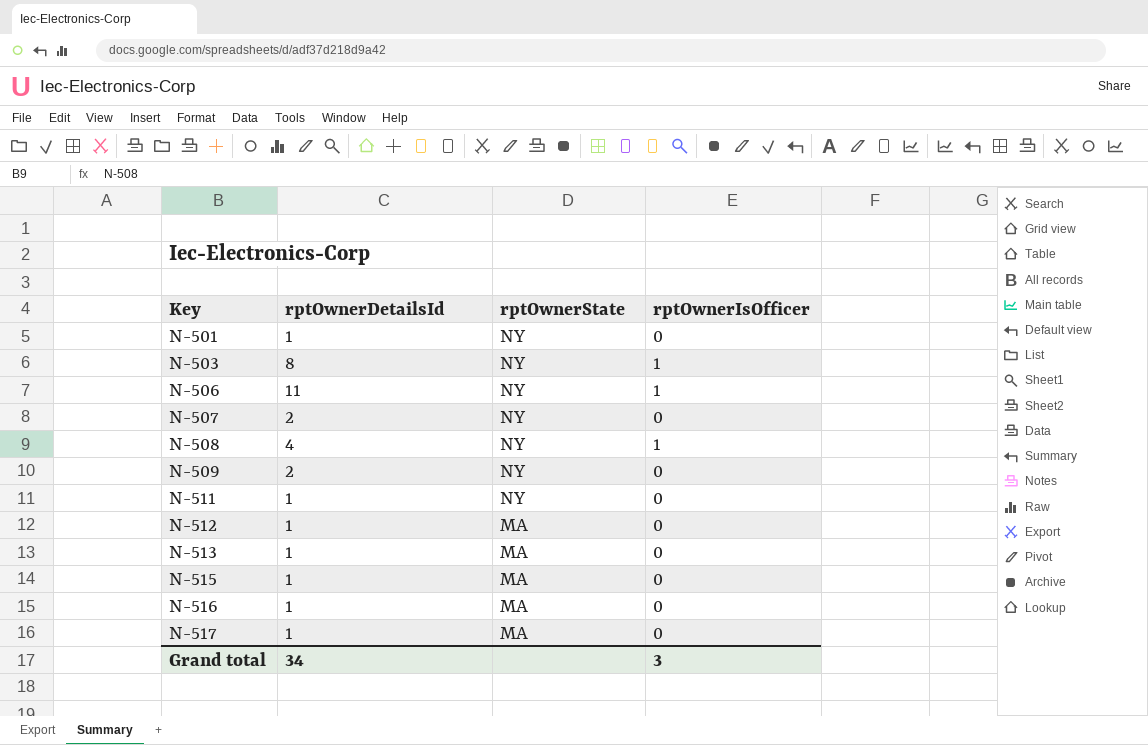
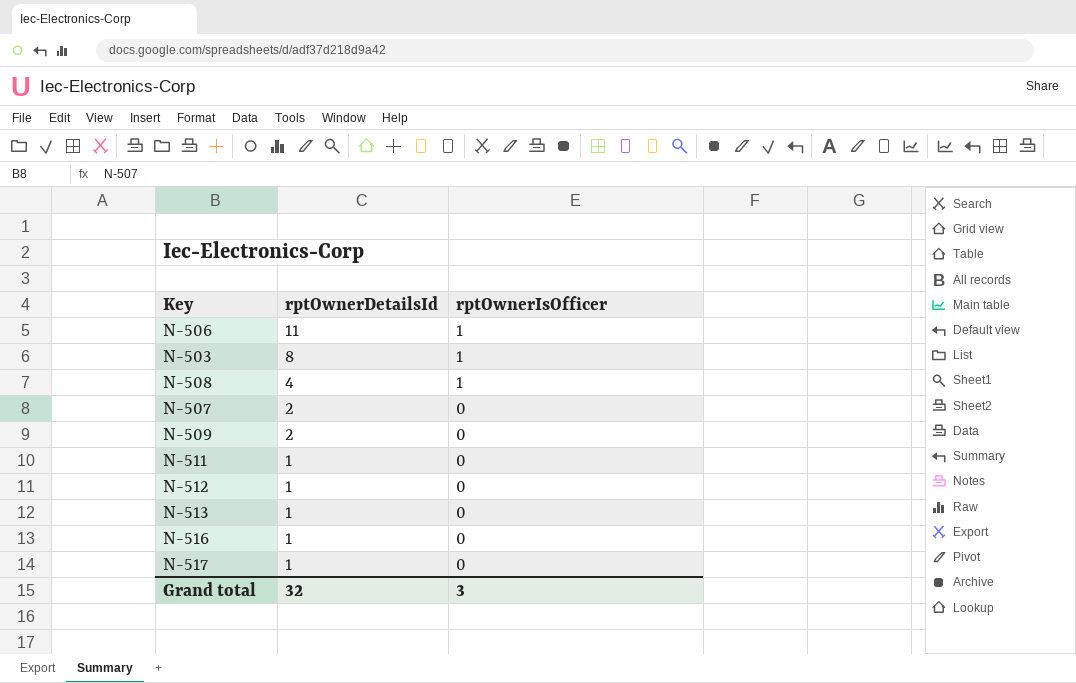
row order: Key ascending -> rptOwnerDetailsId descending
column rptOwnerState | position: 3 -> none
row N-501: 1 | NY | 0 -> none
row N-515: 1 | MA | 0 -> none
Grand total | rptOwnerDetailsId: 34 -> 32

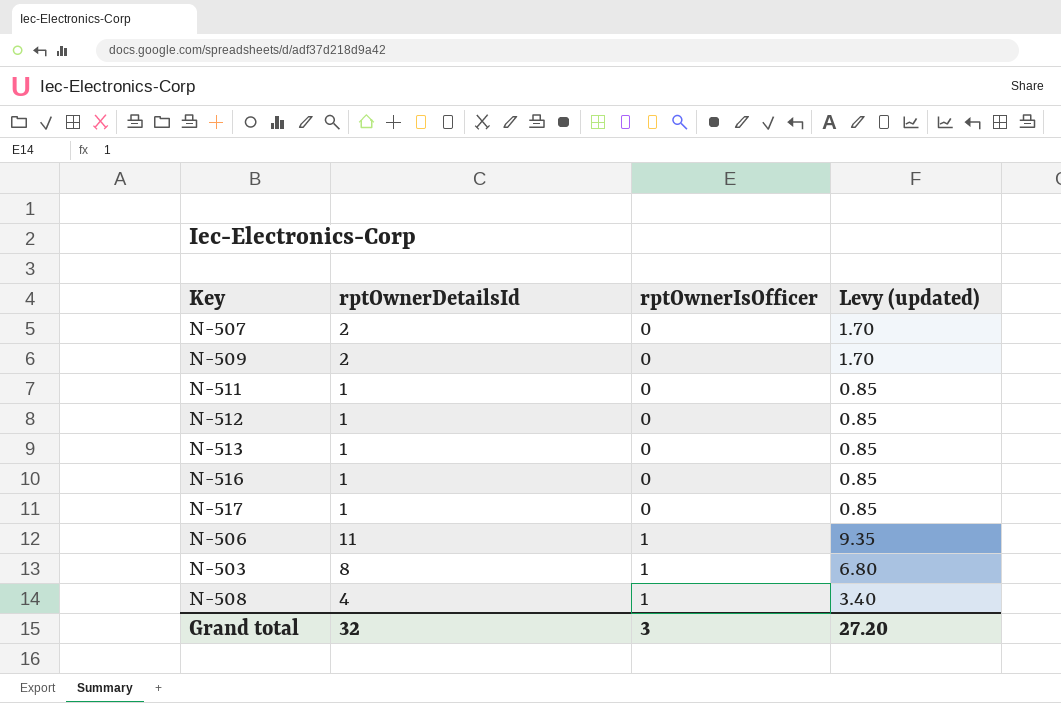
row order: rptOwnerDetailsId descending -> rptOwnerIsOfficer ascending
column Levy (updated) | formula: none -> [rptOwnerDetailsId] * 0.85

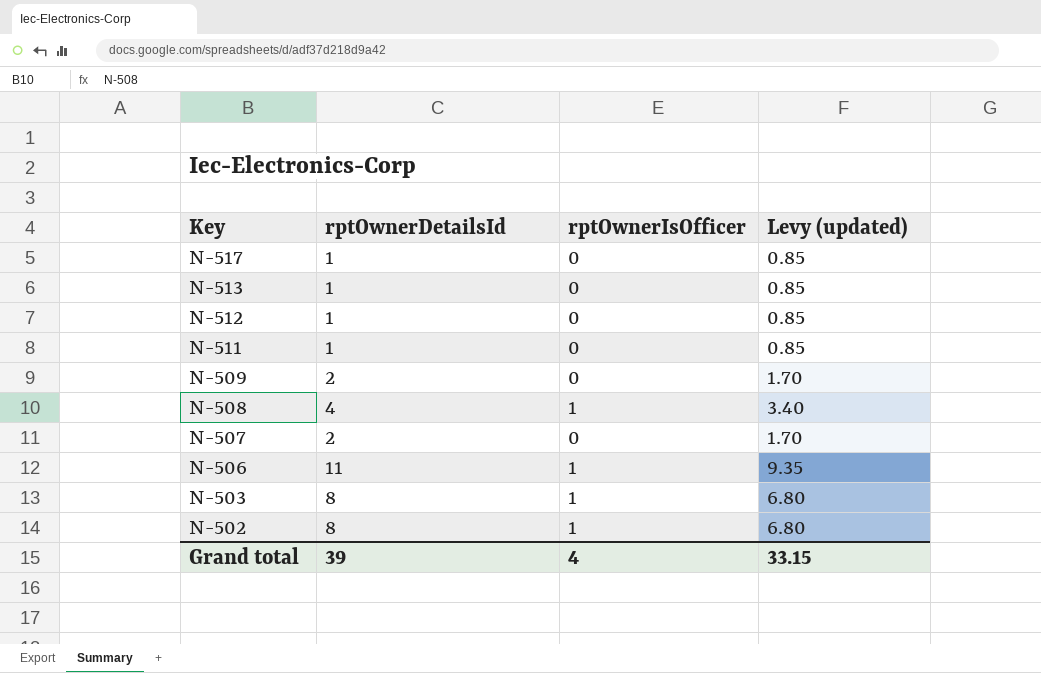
row order: rptOwnerIsOfficer ascending -> Key descending
row N-516: 1 | 0 | 0.85 -> none
row N-502: none -> 8 | 1 | 6.80
Grand total | rptOwnerDetailsId: 32 -> 39
Grand total | rptOwnerIsOfficer: 3 -> 4
Grand total | Levy (updated): 27.20 -> 33.15

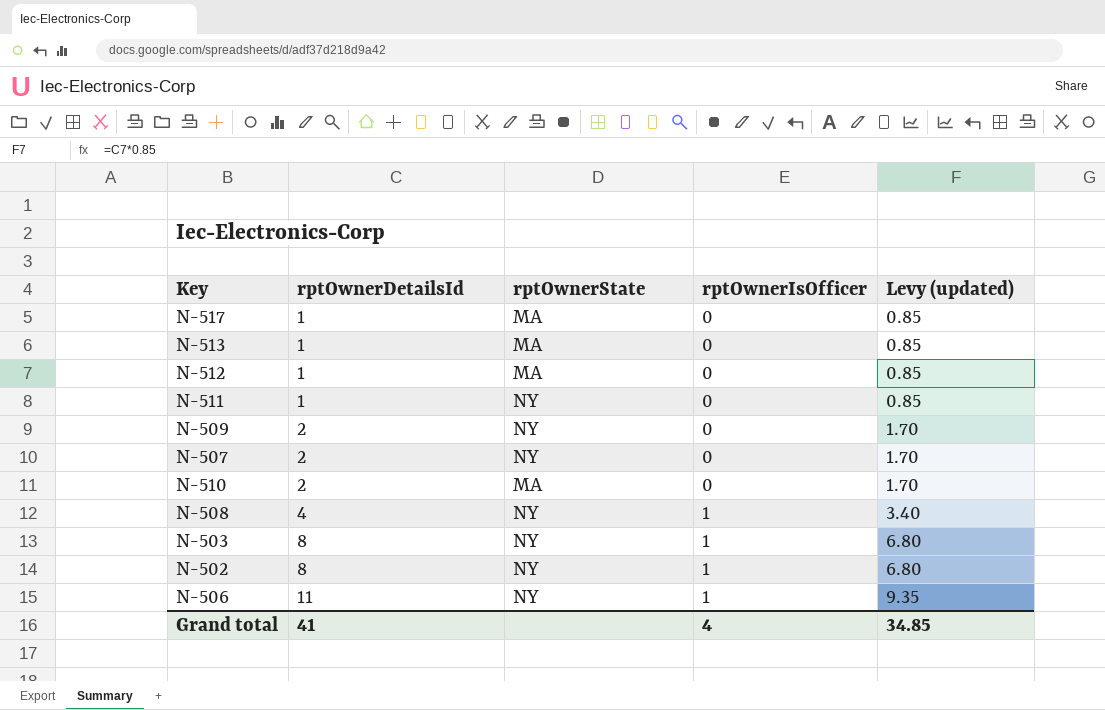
row order: Key descending -> rptOwnerDetailsId ascending
column rptOwnerState | position: none -> 3
row N-510: none -> 2 | MA | 0 | 1.70
Grand total | rptOwnerDetailsId: 39 -> 41
Grand total | Levy (updated): 33.15 -> 34.85

